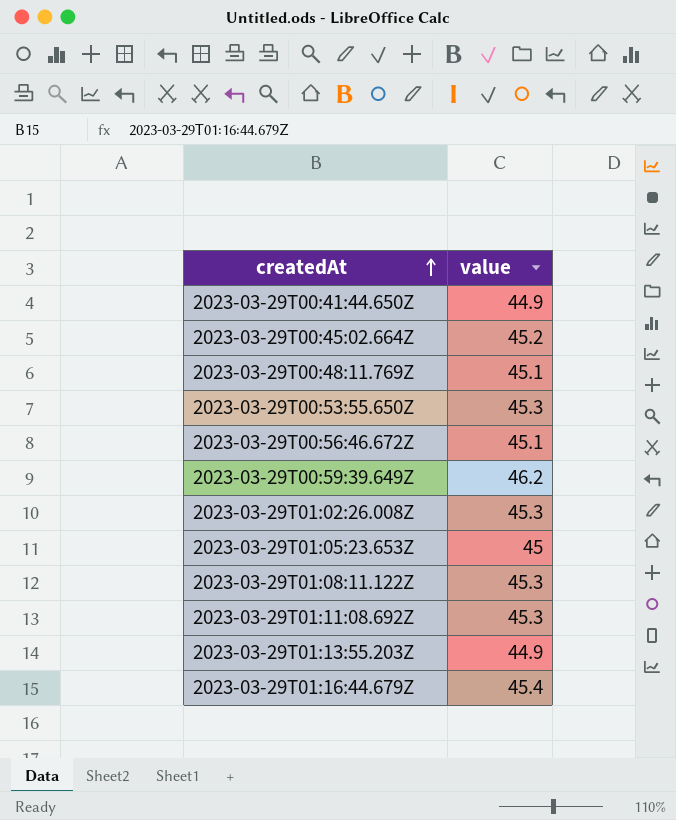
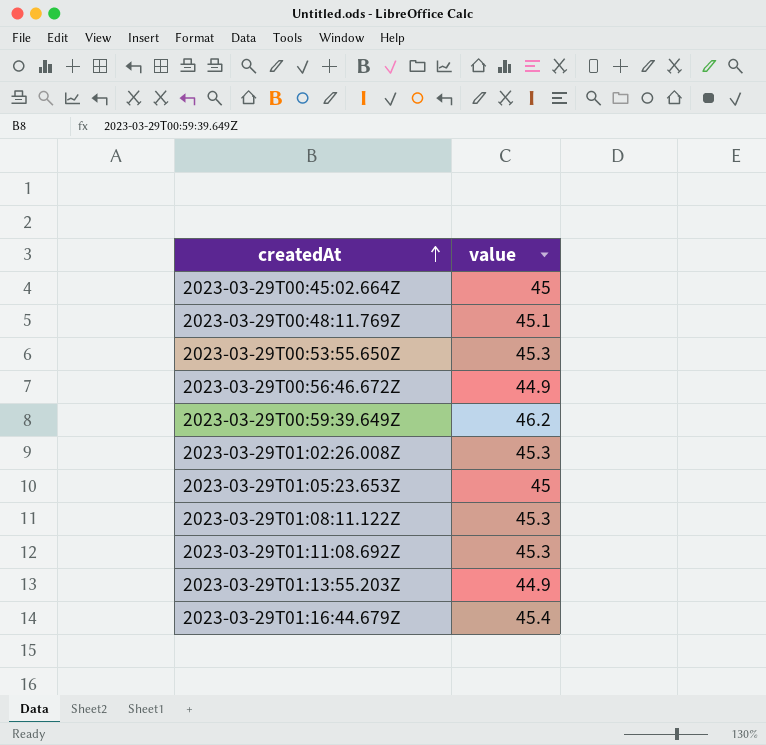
row 2023-03-29T00:41:44.650Z: 44.9 -> none
2023-03-29T00:45:02.664Z | value: 45.2 -> 45
2023-03-29T00:56:46.672Z | value: 45.1 -> 44.9

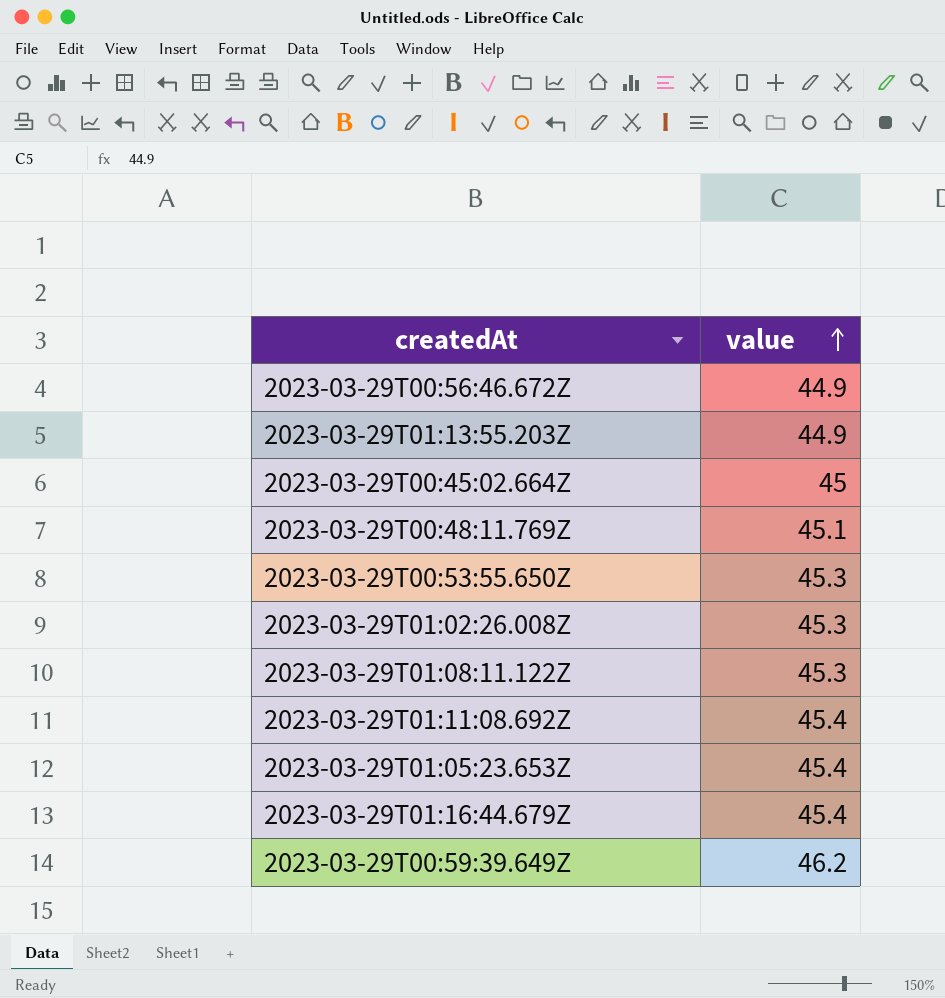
row order: createdAt ascending -> value ascending
2023-03-29T01:11:08.692Z | value: 45.3 -> 45.4
2023-03-29T01:05:23.653Z | value: 45 -> 45.4

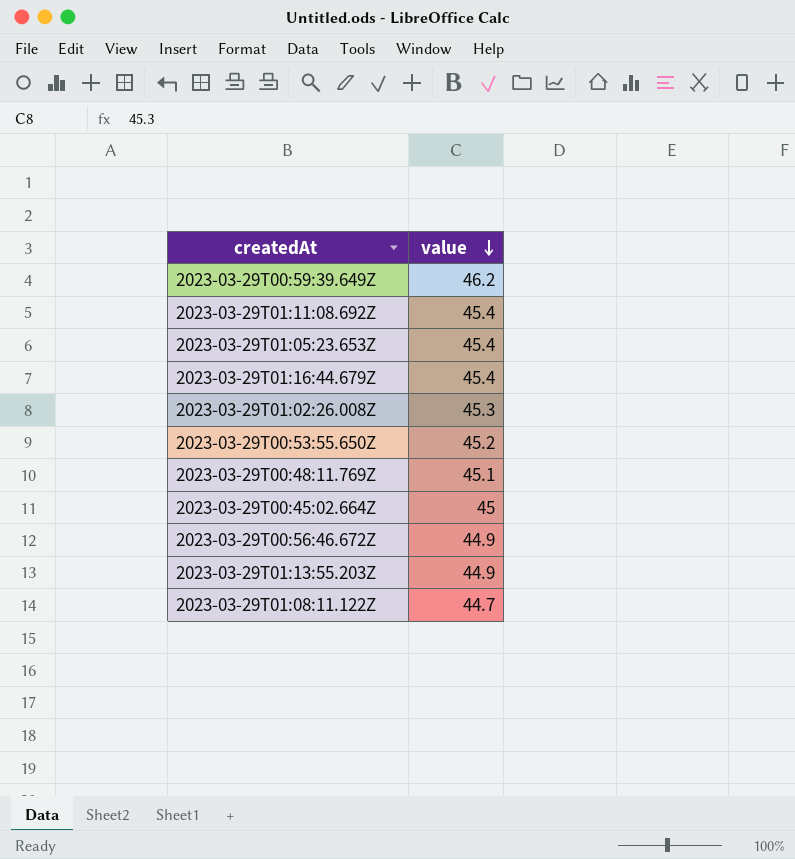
row order: value ascending -> value descending
2023-03-29T00:53:55.650Z | value: 45.3 -> 45.2
2023-03-29T01:08:11.122Z | value: 45.3 -> 44.7

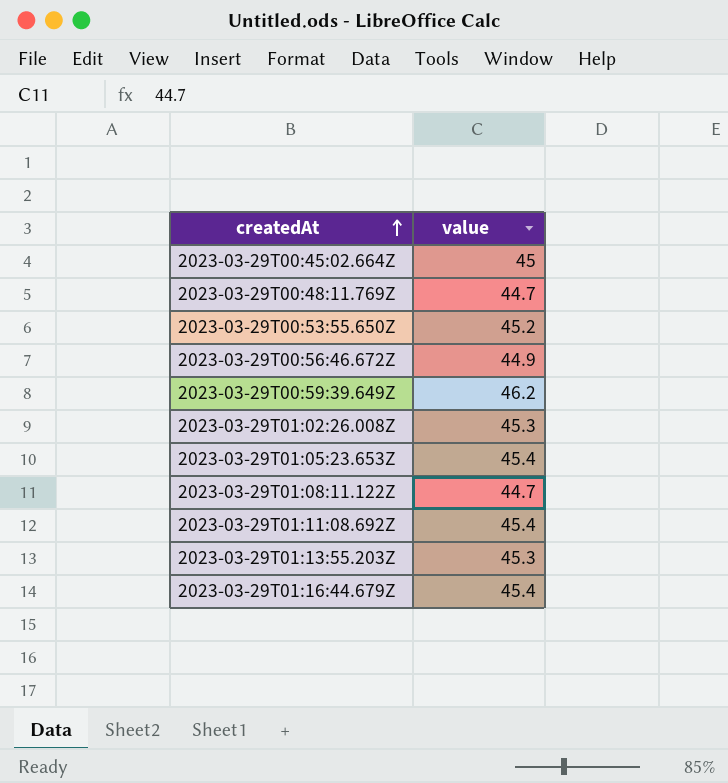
row order: value descending -> createdAt ascending
2023-03-29T00:48:11.769Z | value: 45.1 -> 44.7
2023-03-29T01:13:55.203Z | value: 44.9 -> 45.3

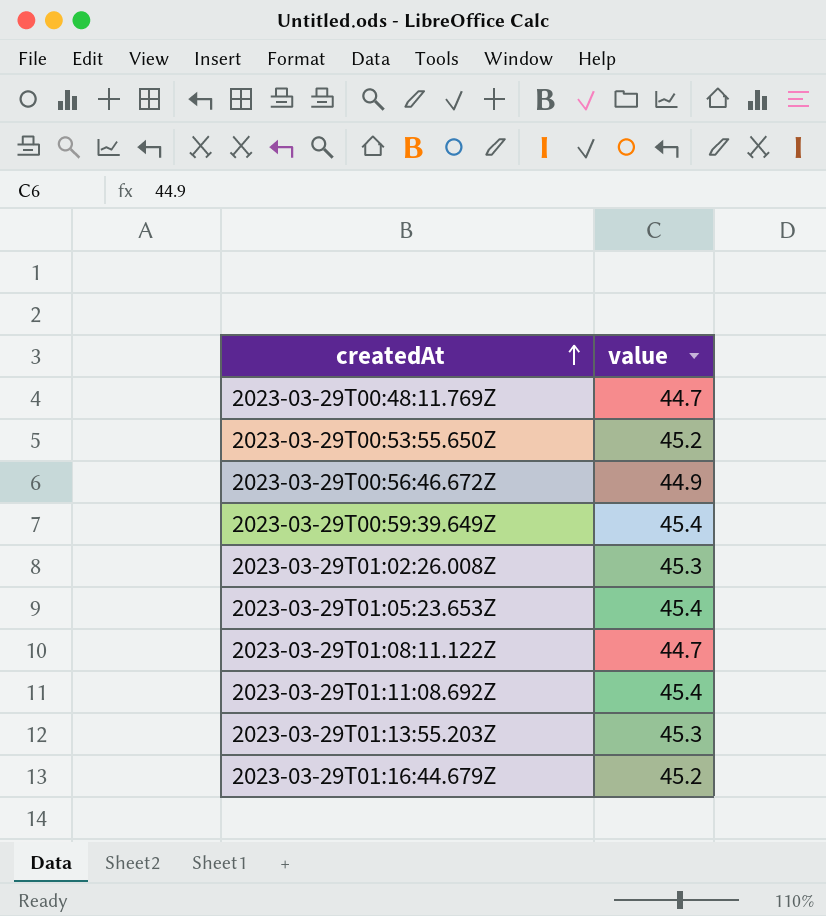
row 2023-03-29T00:45:02.664Z: 45 -> none
2023-03-29T00:59:39.649Z | value: 46.2 -> 45.4
2023-03-29T01:16:44.679Z | value: 45.4 -> 45.2

